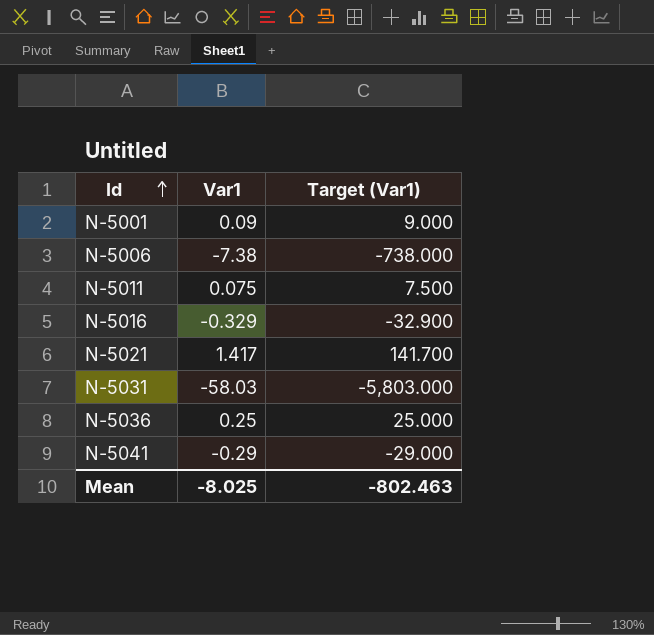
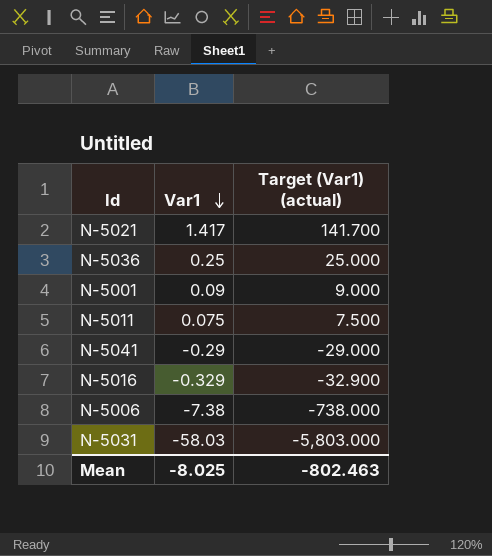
row order: Id ascending -> Var1 descending
column name: Target (Var1) -> Target (Var1) (actual)

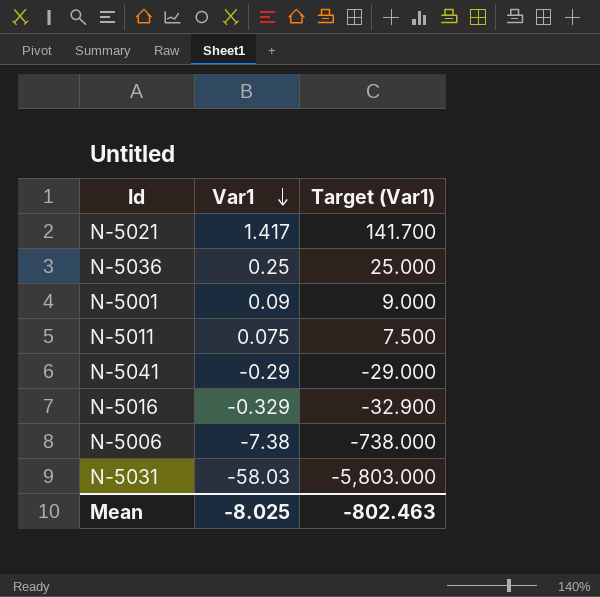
column name: Target (Var1) (actual) -> Target (Var1)

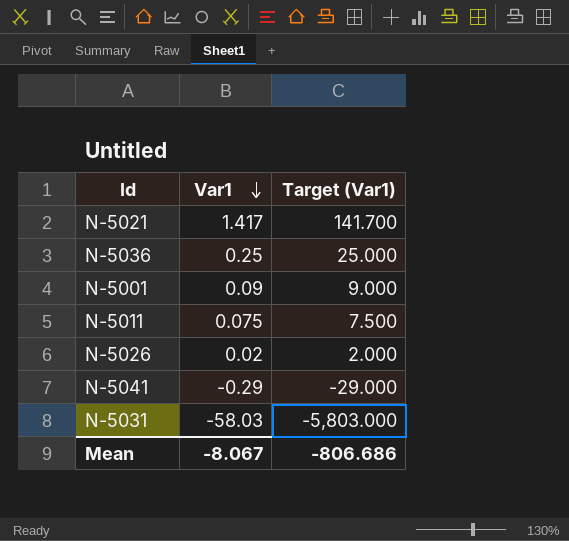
row N-5016: -0.329 | -32.900 -> none
row N-5006: -7.38 | -738.000 -> none
row N-5026: none -> 0.02 | 2.000
Mean | Var1: -8.025 -> -8.067
Mean | Target (Var1): -802.463 -> -806.686

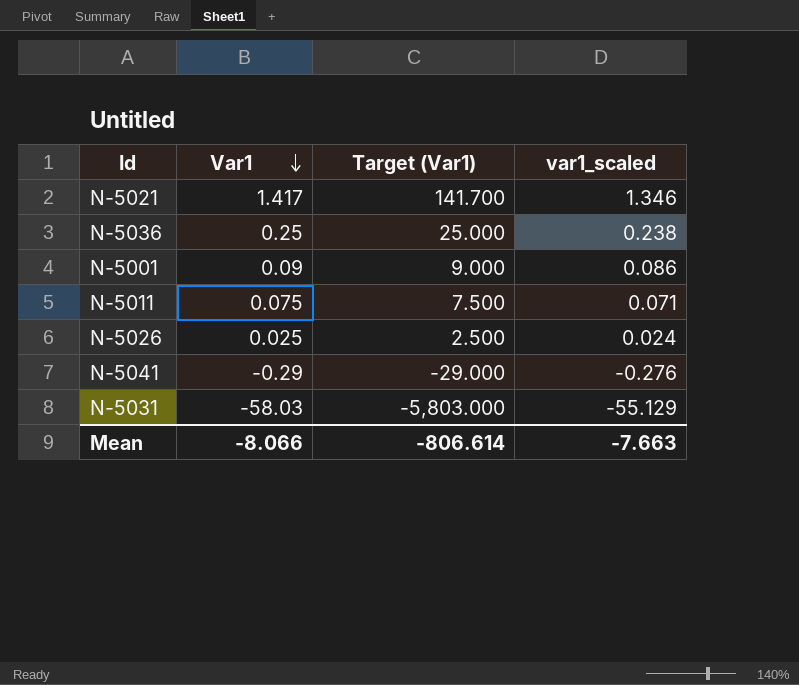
column var1_scaled | formula: none -> [Var1] * 0.95
N-5026 | Var1: 0.02 -> 0.025
N-5026 | Target (Var1): 2.000 -> 2.500
Mean | Var1: -8.067 -> -8.066
Mean | Target (Var1): -806.686 -> -806.614

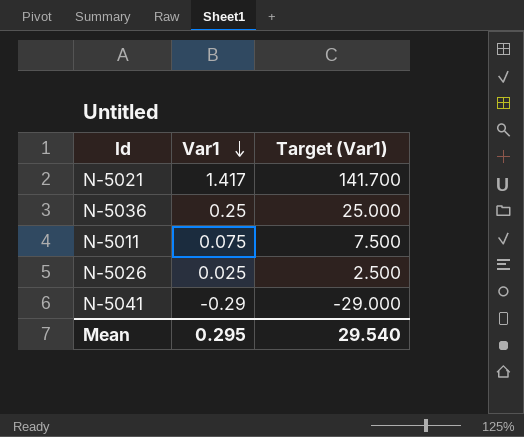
column var1_scaled | formula: [Var1] * 0.95 -> none
row N-5001: 0.09 | 9.000 | 0.086 -> none
row N-5031: -58.03 | -5,803.000 | -55.129 -> none
Mean | Var1: -8.066 -> 0.295
Mean | Target (Var1): -806.614 -> 29.540

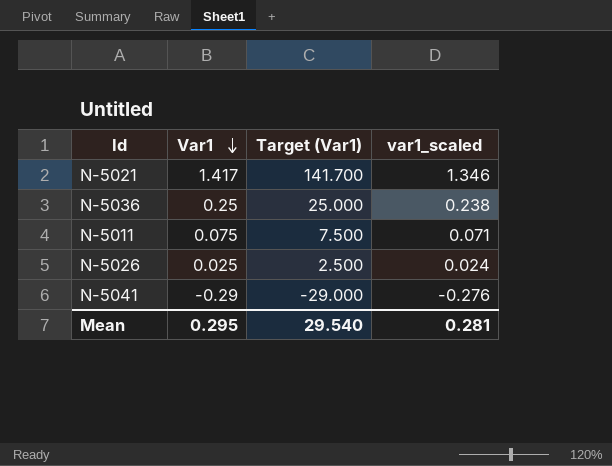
column var1_scaled | formula: none -> [Var1] * 0.95

